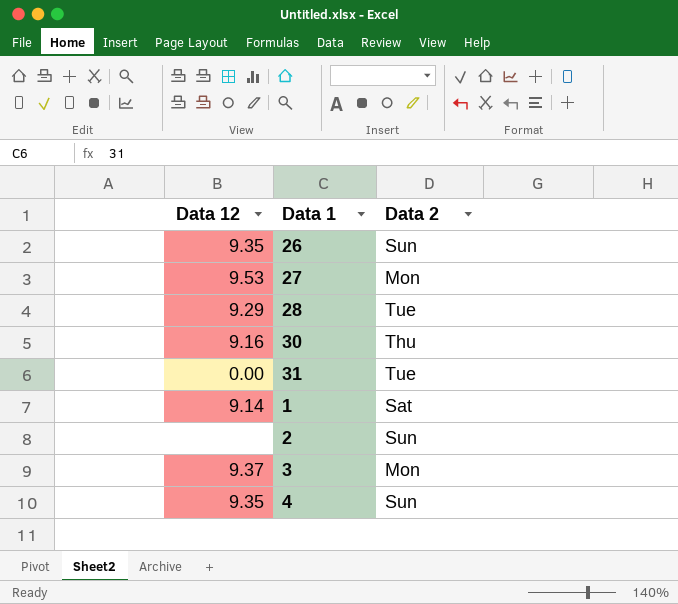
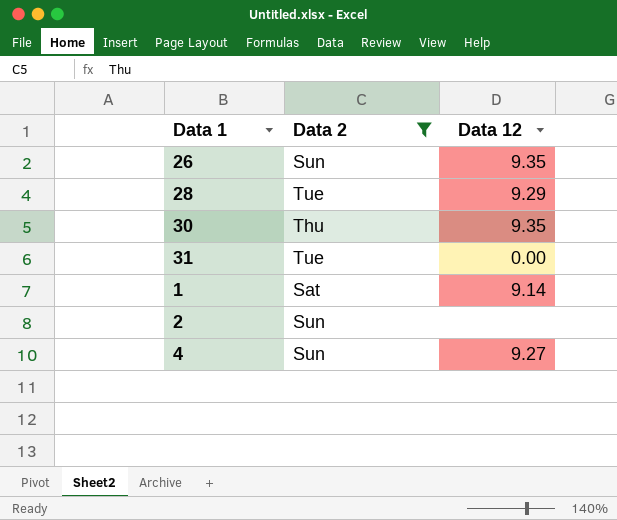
filter: none -> Data 2 != Mon
column Data 12 | position: 1 -> 3
30 | Data 12: 9.16 -> 9.35
4 | Data 12: 9.35 -> 9.27

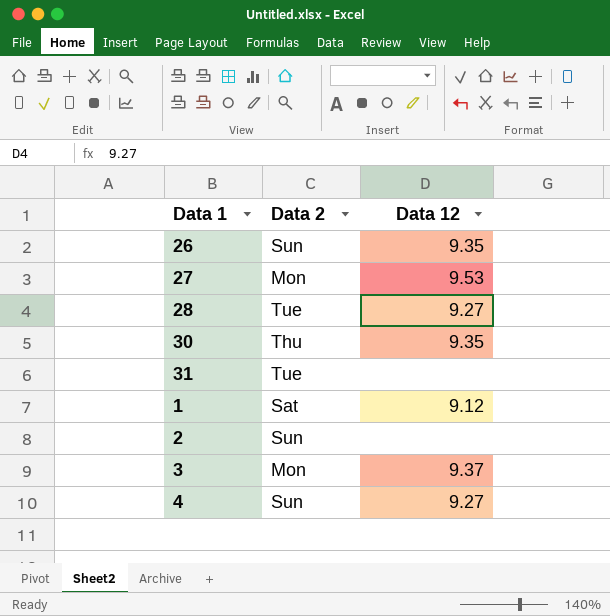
filter: Data 2 != Mon -> none
28 | Data 12: 9.29 -> 9.27
31 | Data 12: 0.00 -> none
1 | Data 12: 9.14 -> 9.12

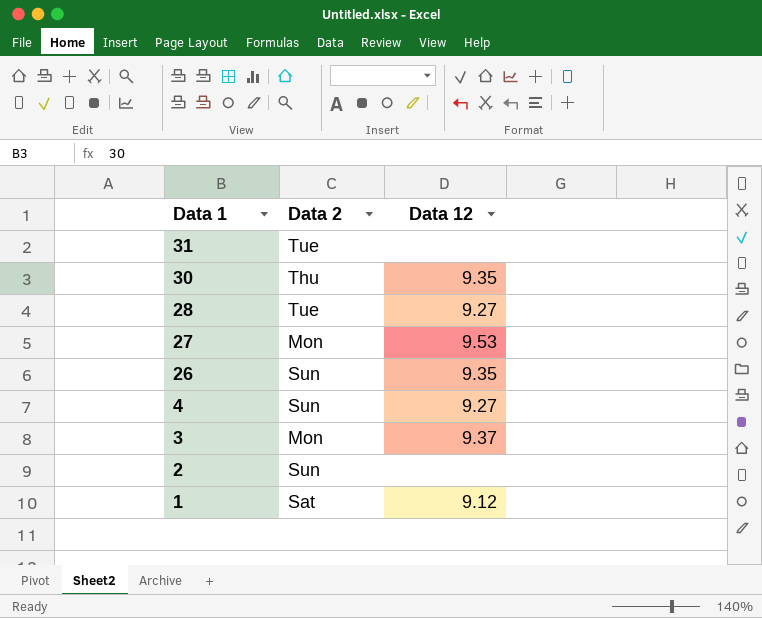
row order: none -> Data 1 descending

